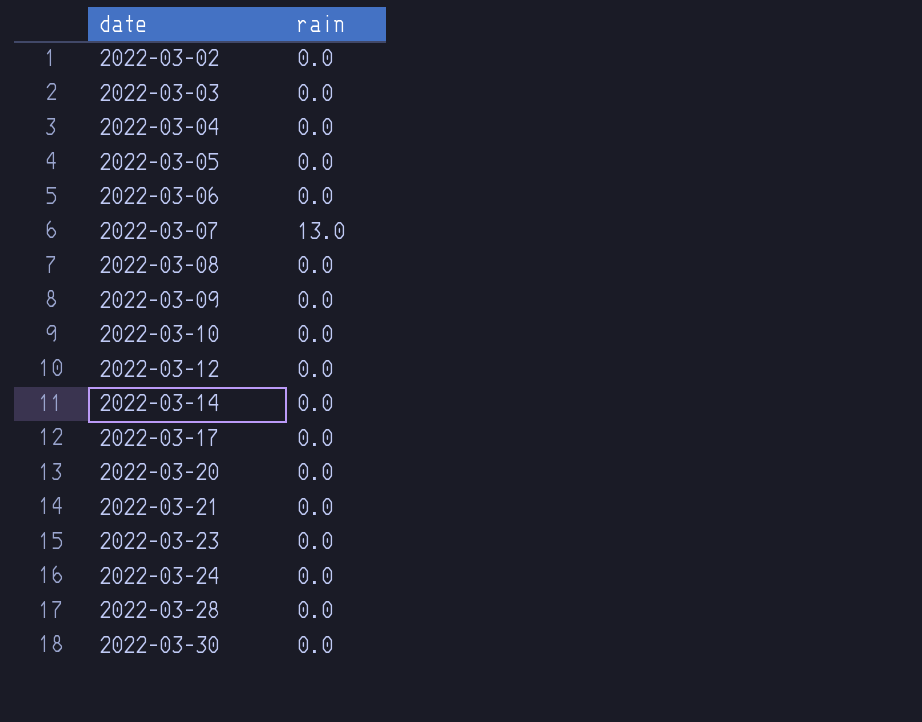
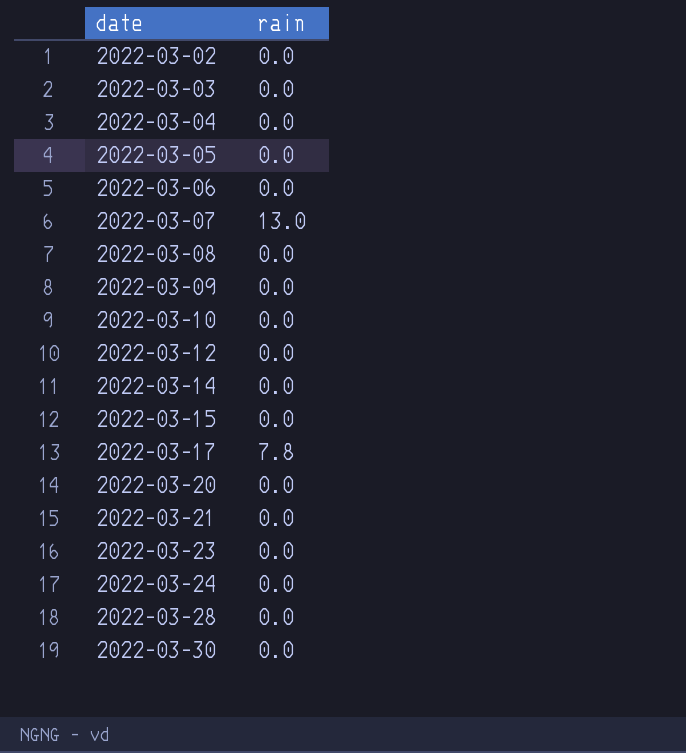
row 2022-03-15: none -> 0.0
2022-03-17 | rain: 0.0 -> 7.8

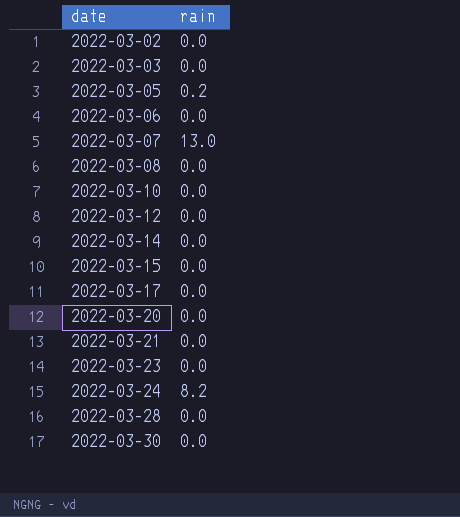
row 2022-03-04: 0.0 -> none
row 2022-03-09: 0.0 -> none
2022-03-05 | rain: 0.0 -> 0.2
2022-03-17 | rain: 7.8 -> 0.0
2022-03-24 | rain: 0.0 -> 8.2

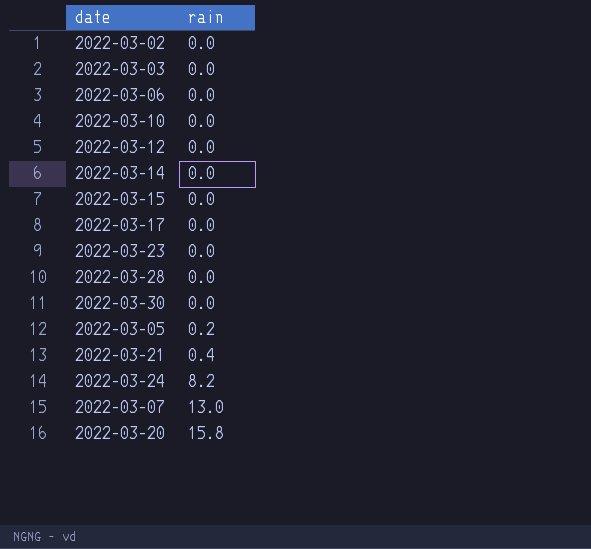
row order: date ascending -> rain ascending
row 2022-03-08: 0.0 -> none
2022-03-21 | rain: 0.0 -> 0.4
2022-03-20 | rain: 0.0 -> 15.8

